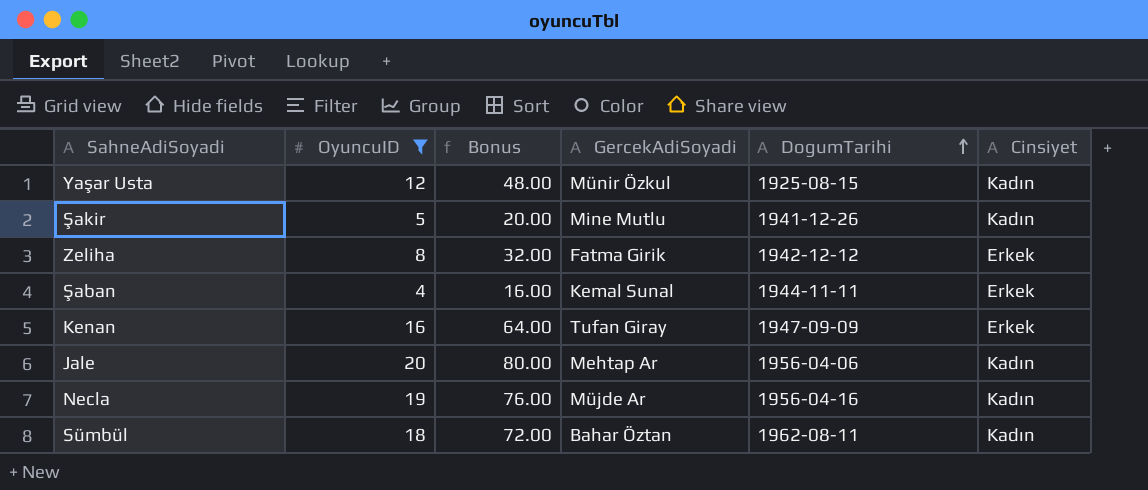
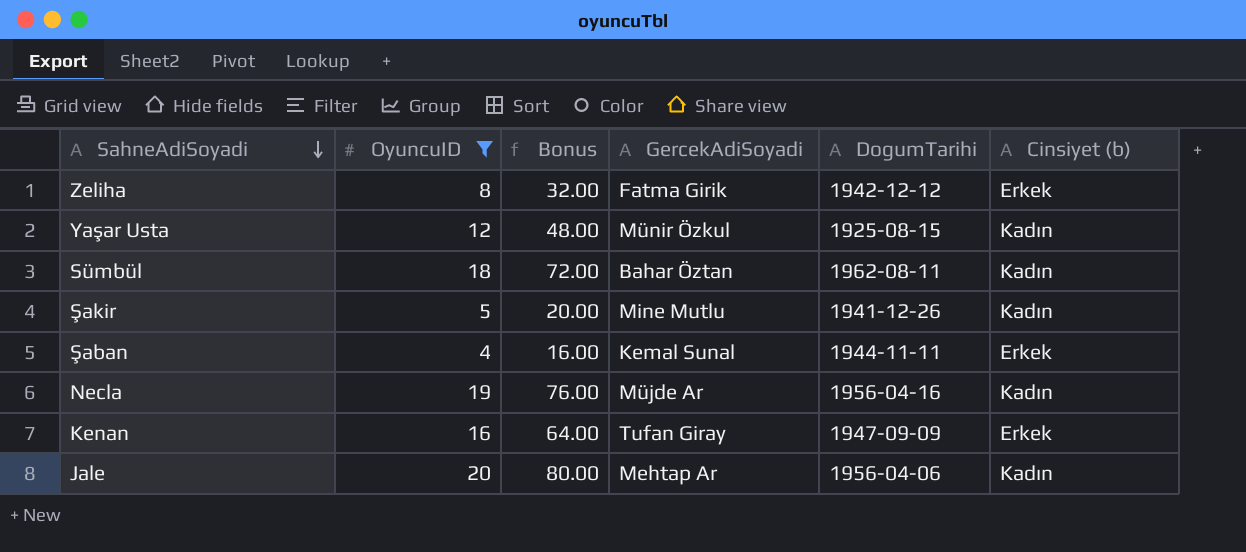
row order: DogumTarihi ascending -> SahneAdiSoyadi descending
column name: Cinsiyet -> Cinsiyet (b)

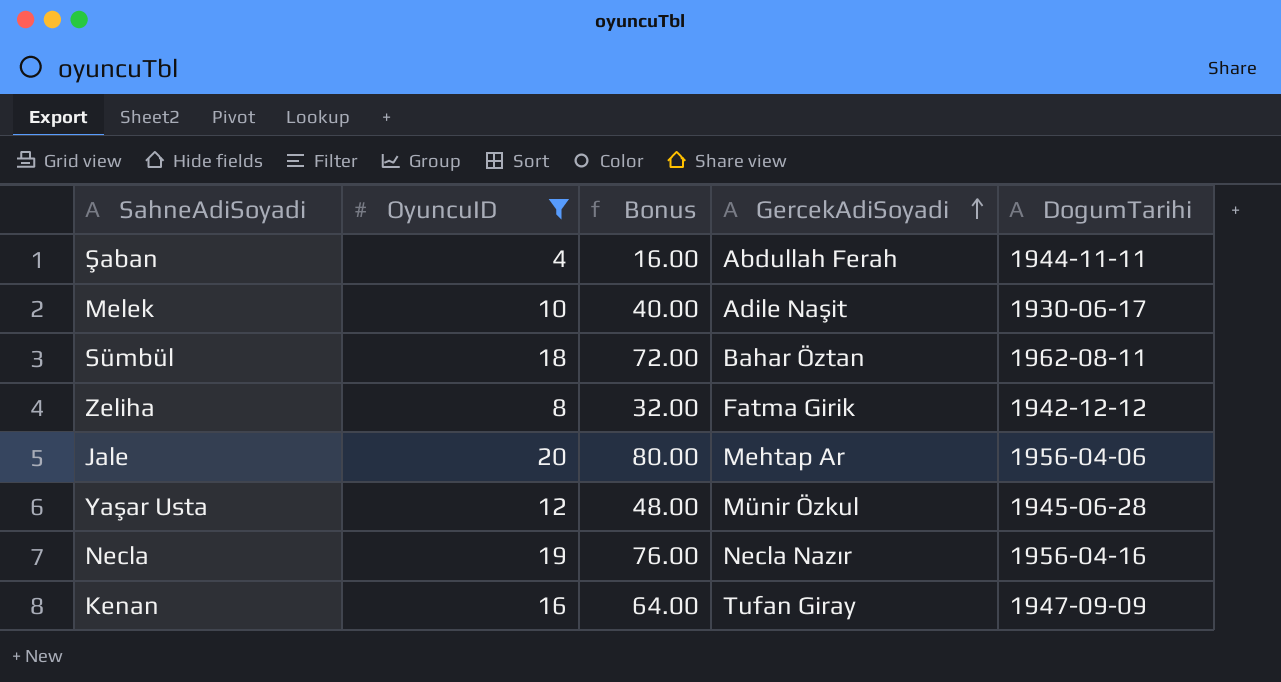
row order: SahneAdiSoyadi descending -> GercekAdiSoyadi ascending
column Cinsiyet (b) | position: 6 -> none
row Şakir: 5 | 20.00 | Mine Mutlu | 1941-12-26 | Kadın -> none
Şaban | GercekAdiSoyadi: Kemal Sunal -> Abdullah Ferah
row Melek: none -> 10 | 40.00 | Adile Naşit | 1930-06-17
Yaşar Usta | DogumTarihi: 1925-08-15 -> 1945-06-28
Necla | GercekAdiSoyadi: Müjde Ar -> Necla Nazır

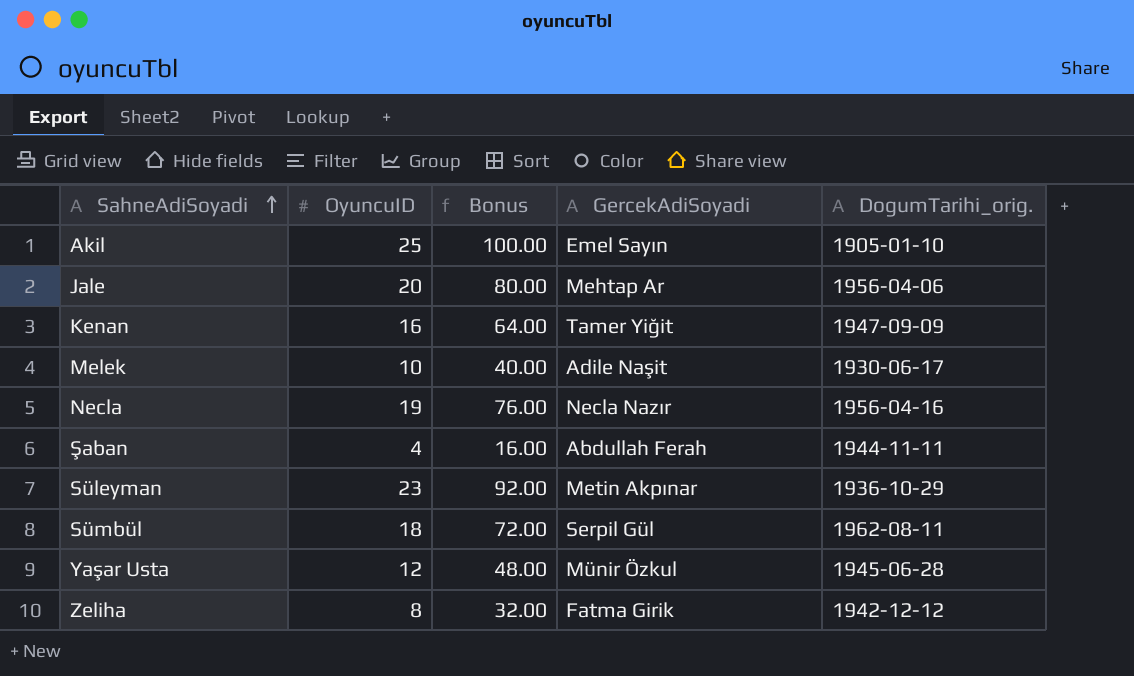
filter: OyuncuID <= 20 -> none
row order: GercekAdiSoyadi ascending -> SahneAdiSoyadi ascending
column name: DogumTarihi -> DogumTarihi_orig.
Kenan | GercekAdiSoyadi: Tufan Giray -> Tamer Yiğit
Sümbül | GercekAdiSoyadi: Bahar Öztan -> Serpil Gül

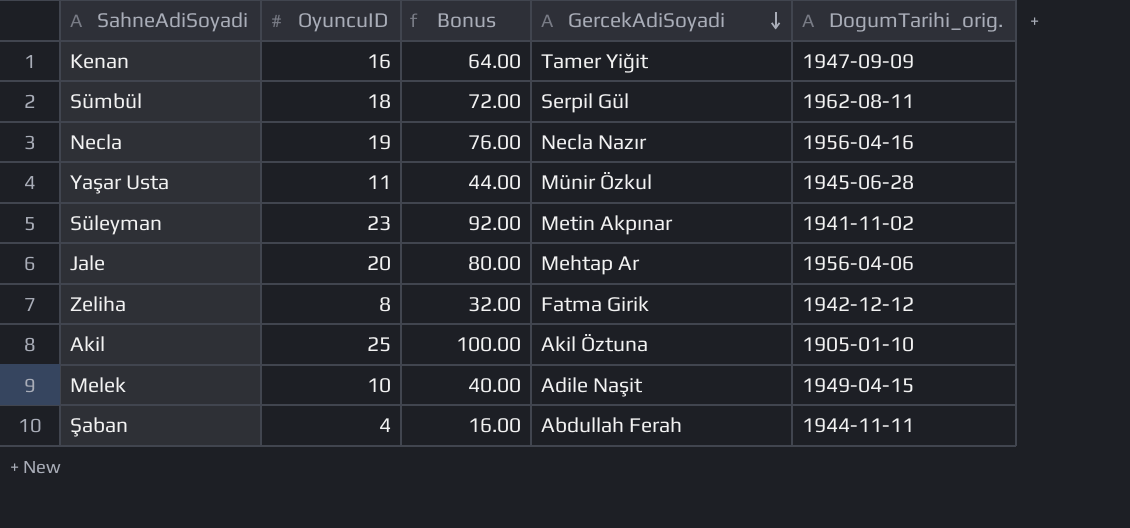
row order: SahneAdiSoyadi ascending -> GercekAdiSoyadi descending
Yaşar Usta | OyuncuID: 12 -> 11
Yaşar Usta | Bonus: 48.00 -> 44.00
Süleyman | DogumTarihi_orig.: 1936-10-29 -> 1941-11-02
Akil | GercekAdiSoyadi: Emel Sayın -> Akil Öztuna
Melek | DogumTarihi_orig.: 1930-06-17 -> 1949-04-15

